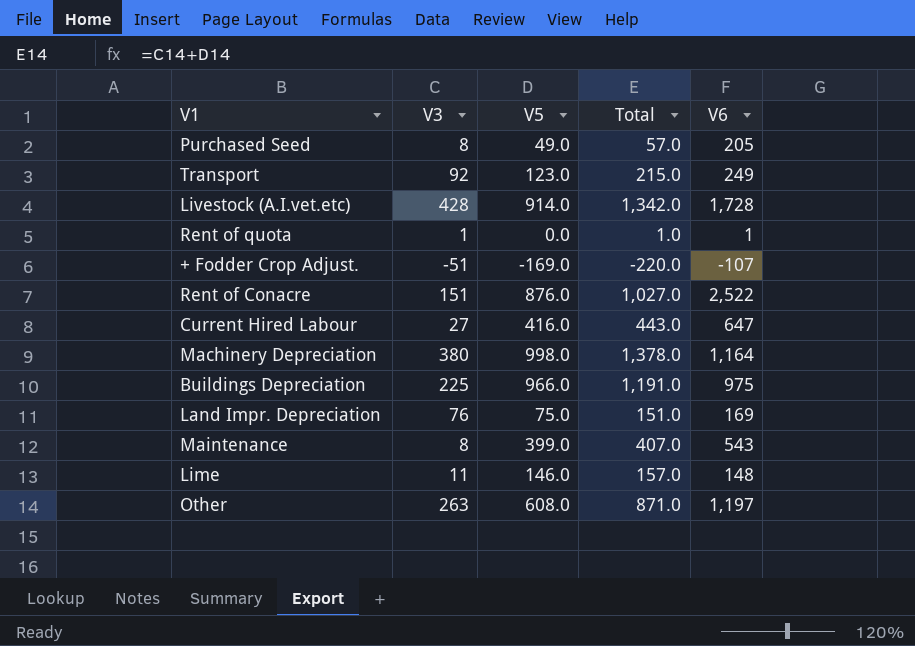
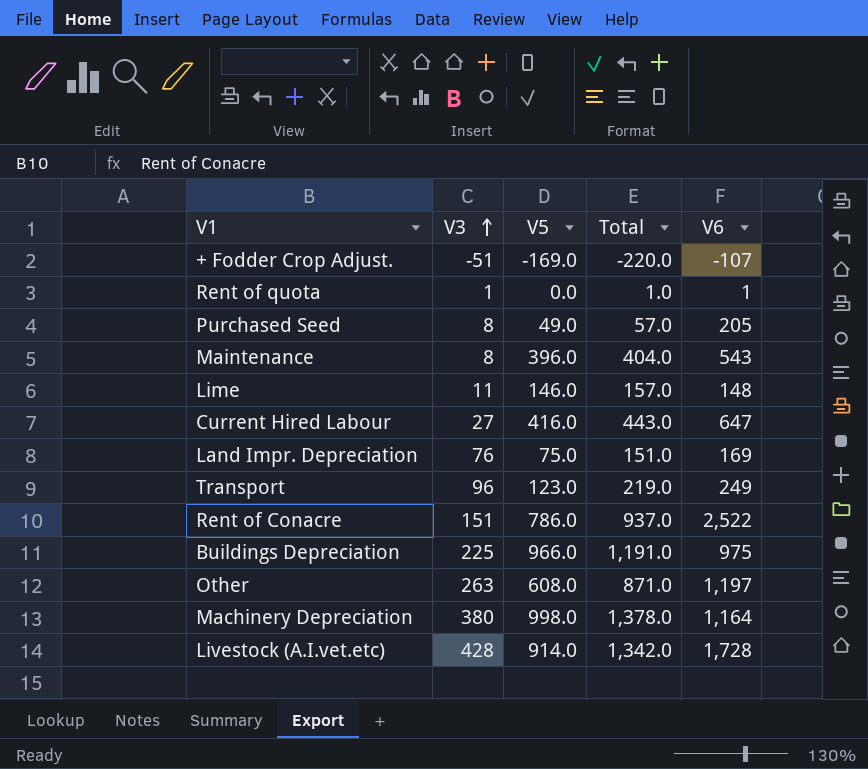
row order: none -> V3 ascending
Maintenance | V5: 399.0 -> 396.0
Maintenance | Total: 407.0 -> 404.0
Transport | V3: 92 -> 96
Transport | Total: 215.0 -> 219.0
Rent of Conacre | V5: 876.0 -> 786.0
Rent of Conacre | Total: 1,027.0 -> 937.0

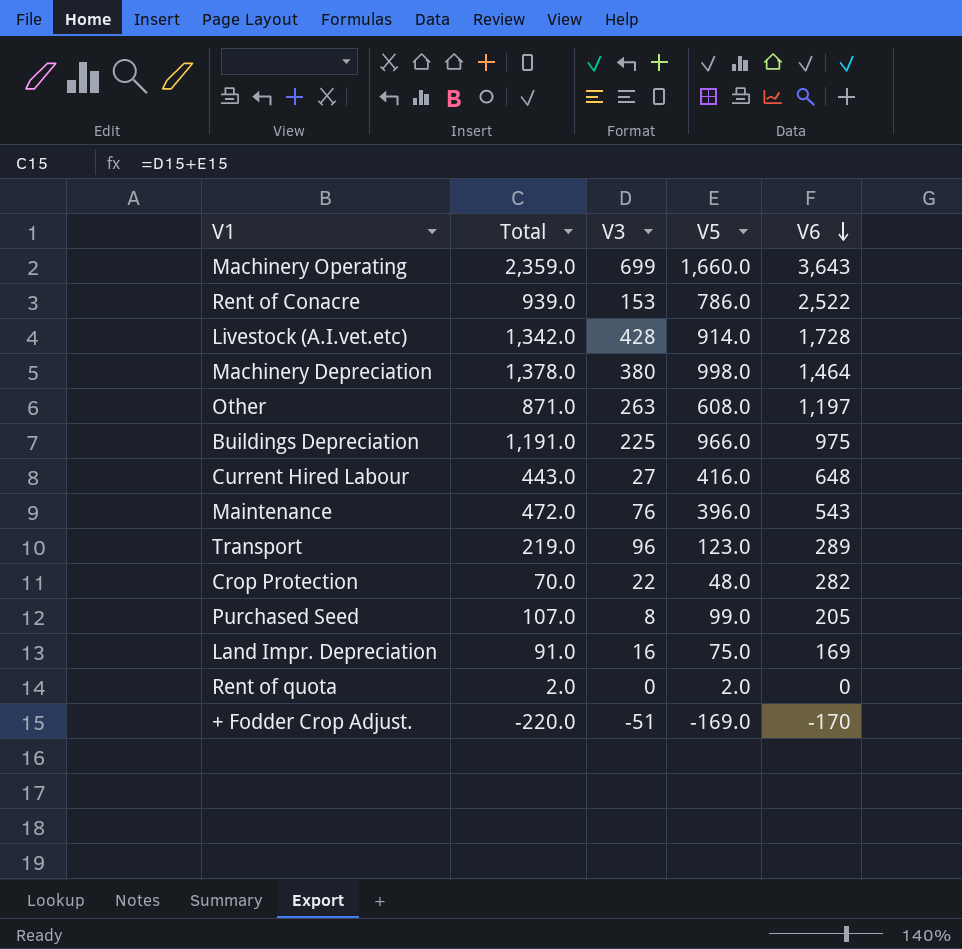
row order: V3 ascending -> V6 descending
column Total | position: 4 -> 2
row Lime: 11 | 146.0 | 157.0 | 148 -> none
row Machinery Operating: none -> 2,359.0 | 699 | 1,660.0 | 3,643
Rent of Conacre | Total: 937.0 -> 939.0
Rent of Conacre | V3: 151 -> 153
Machinery Depreciation | V6: 1,164 -> 1,464
Current Hired Labour | V6: 647 -> 648
Maintenance | Total: 404.0 -> 472.0
Maintenance | V3: 8 -> 76
Transport | V6: 249 -> 289
row Crop Protection: none -> 70.0 | 22 | 48.0 | 282
Purchased Seed | Total: 57.0 -> 107.0
Purchased Seed | V5: 49.0 -> 99.0
Land Impr. Depreciation | Total: 151.0 -> 91.0
Land Impr. Depreciation | V3: 76 -> 16
Rent of quota | Total: 1.0 -> 2.0
Rent of quota | V3: 1 -> 0
Rent of quota | V5: 0.0 -> 2.0
Rent of quota | V6: 1 -> 0
+ Fodder Crop Adjust. | V6: -107 -> -170

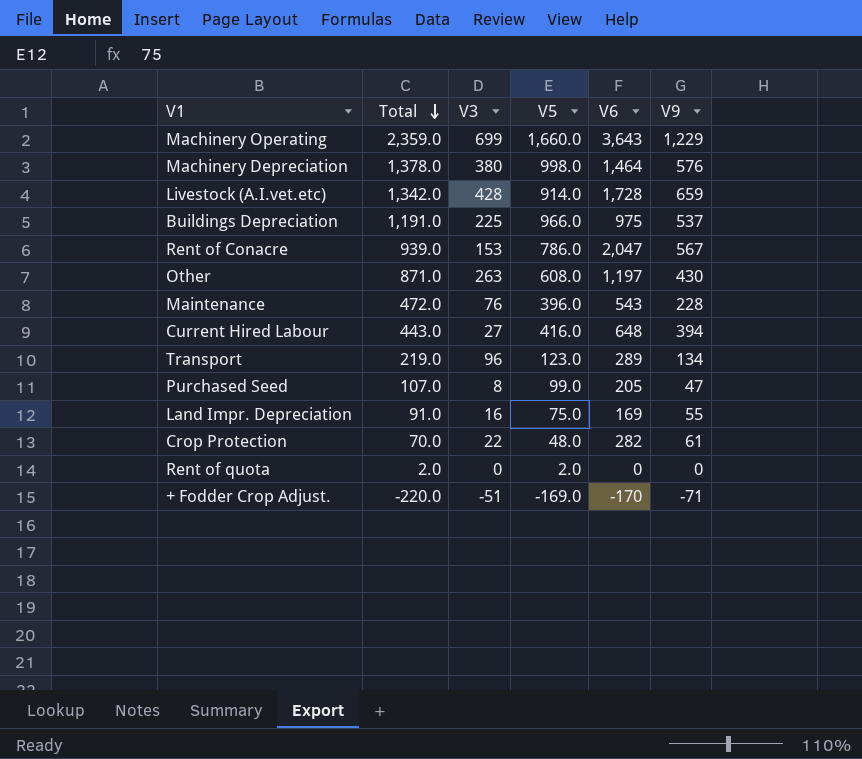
row order: V6 descending -> Total descending
column V9 | position: none -> 6
Rent of Conacre | V6: 2,522 -> 2,047

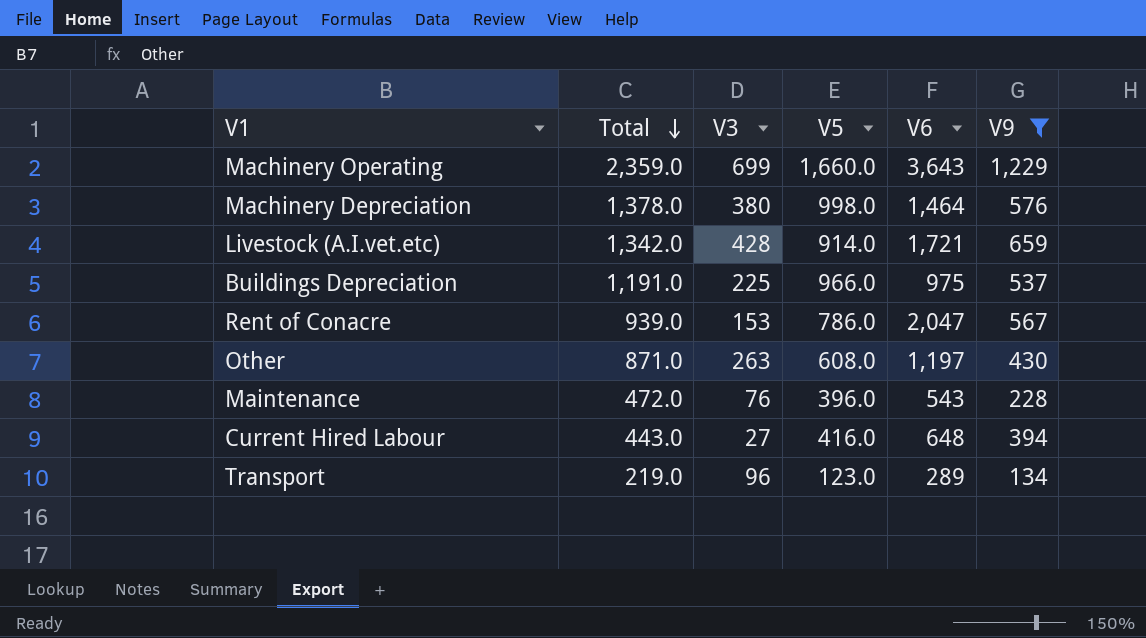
filter: none -> V9 >= 134
Livestock (A.I.vet.etc) | V6: 1,728 -> 1,721

